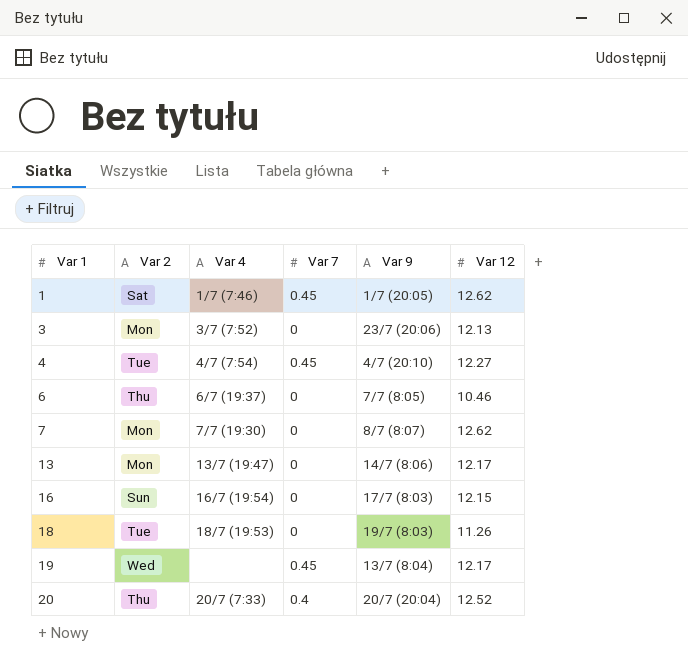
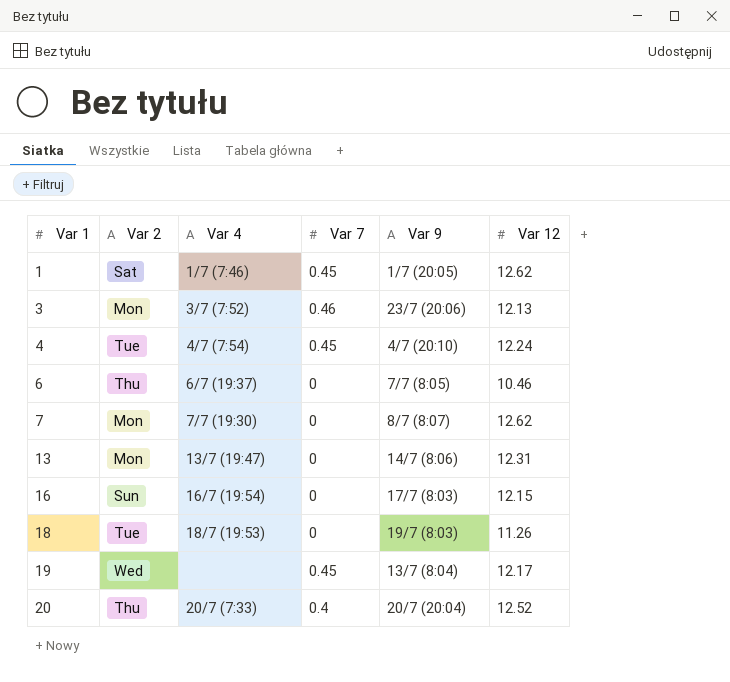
3 | Var 7: 0 -> 0.46
4 | Var 12: 12.27 -> 12.24
13 | Var 12: 12.17 -> 12.31

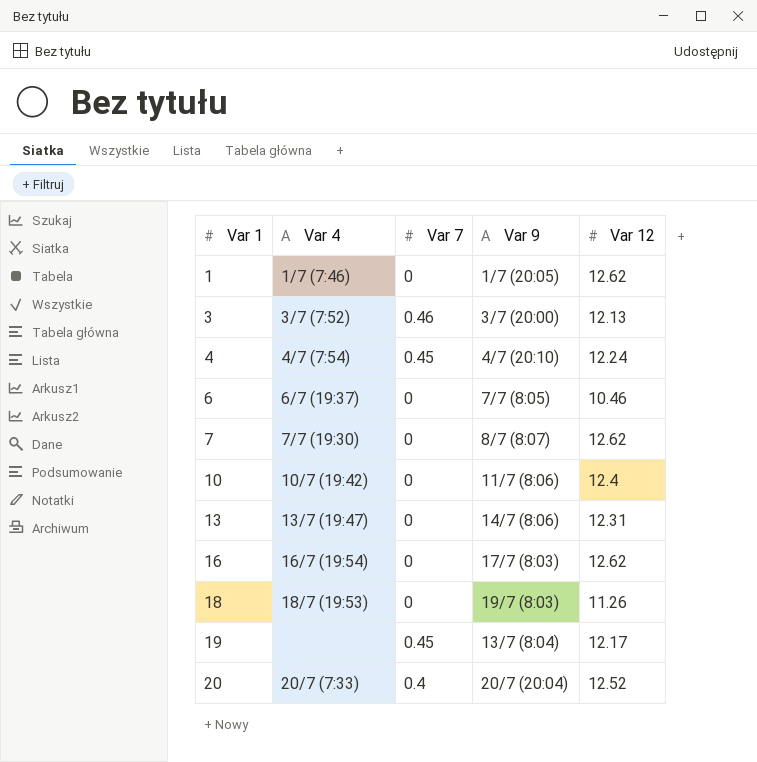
column Var 2 | position: 2 -> none
1 | Var 7: 0.45 -> 0
3 | Var 9: 23/7 (20:06) -> 3/7 (20:00)
row 10: none -> 10/7 (19:42) | 0 | 11/7 (8:06) | 12.4
16 | Var 12: 12.15 -> 12.62

